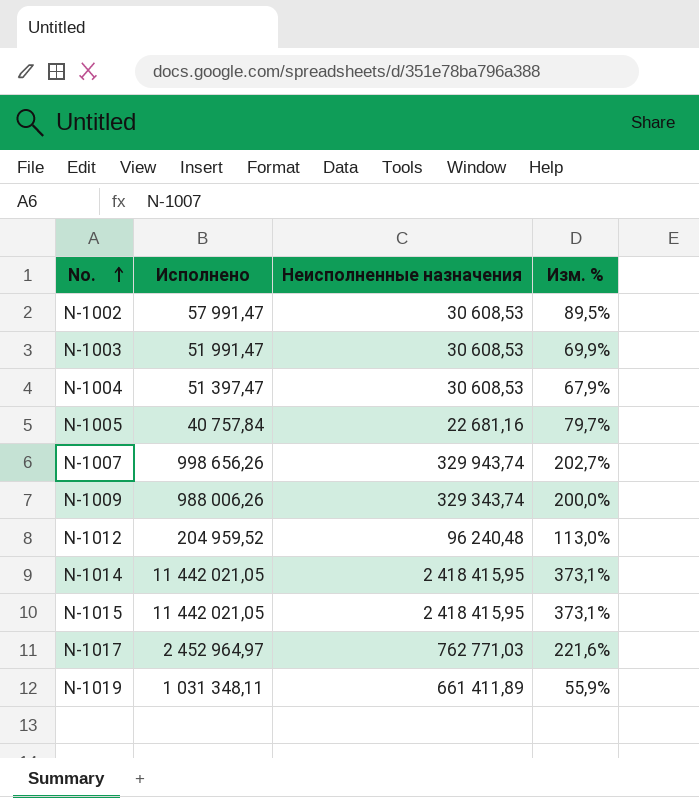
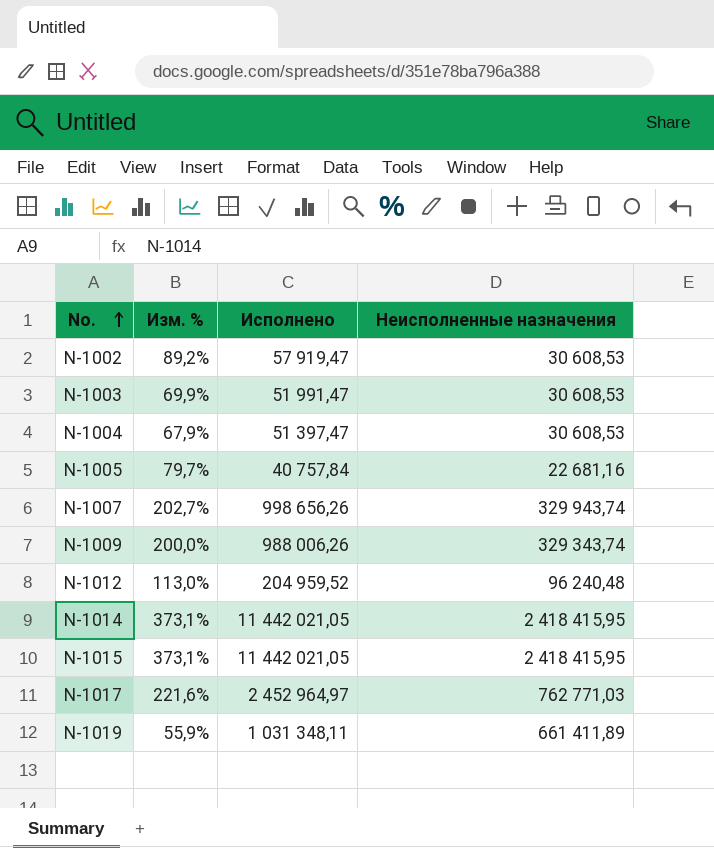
column Изм. % | position: 4 -> 2
N-1002 | Изм. %: 89,5% -> 89,2%
N-1002 | Исполнено: 57 991,47 -> 57 919,47

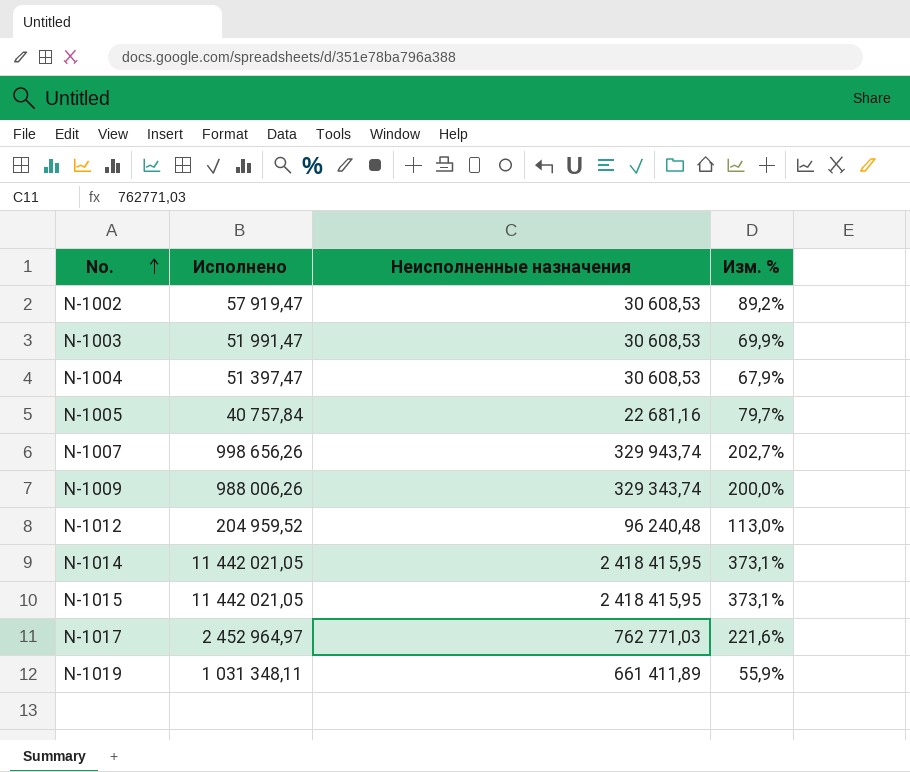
column Изм. % | position: 2 -> 4

